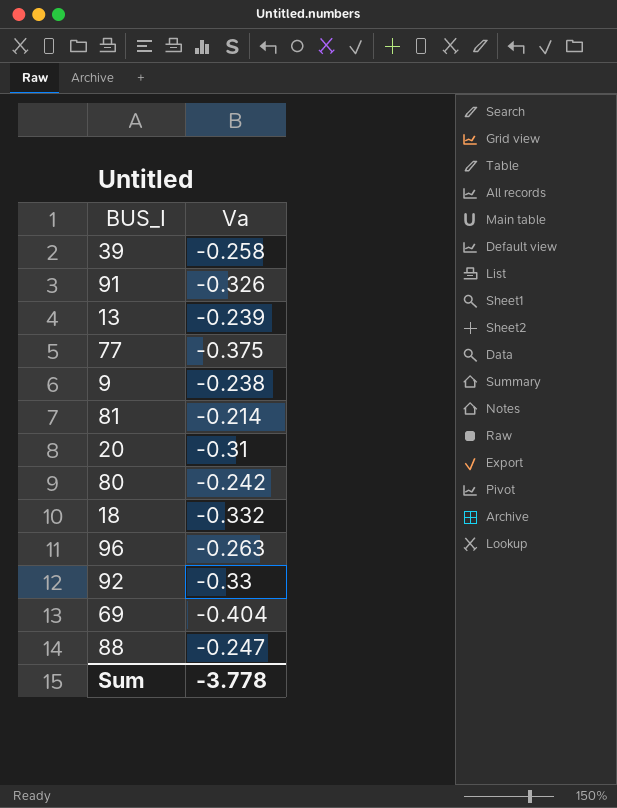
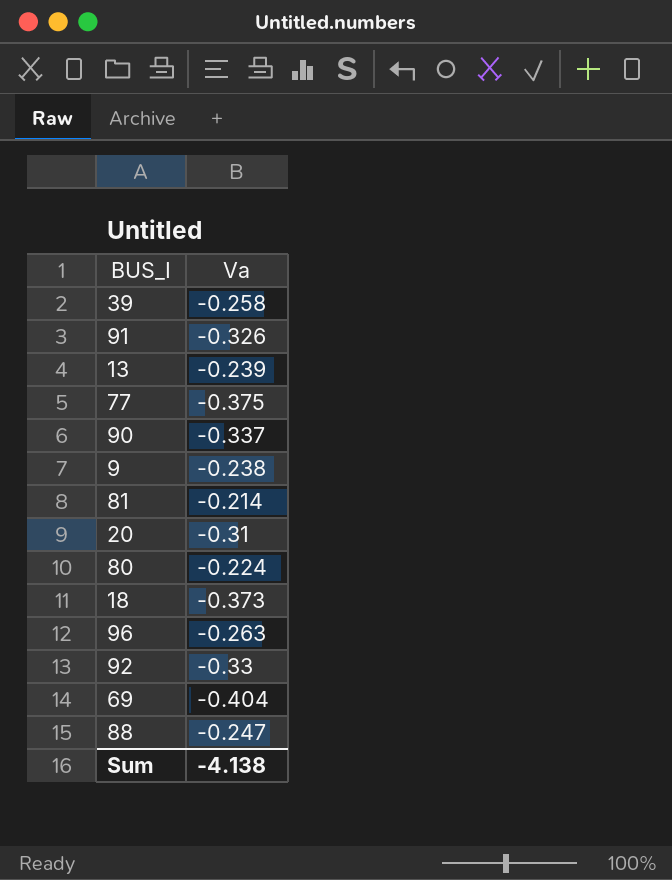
row 90: none -> -0.337
80 | Va: -0.242 -> -0.224
18 | Va: -0.332 -> -0.373
Sum | Va: -3.778 -> -4.138

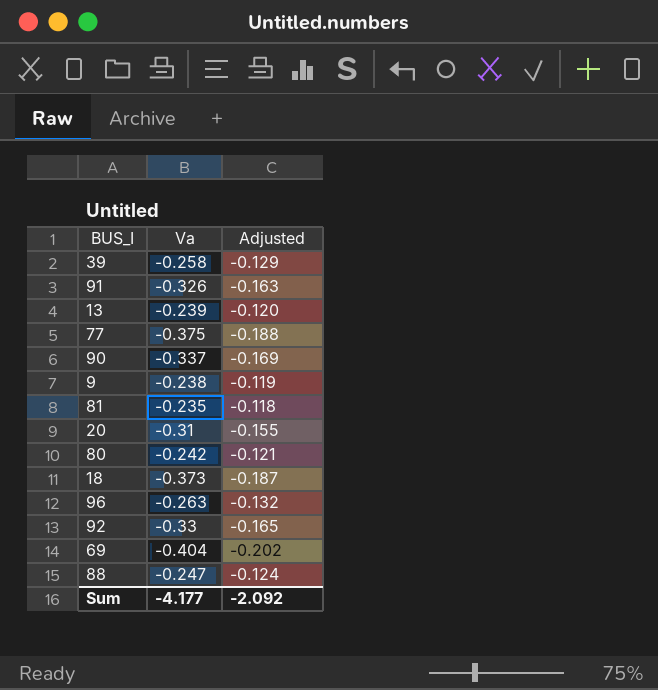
column Adjusted | formula: none -> [Va] * 0.5
81 | Va: -0.214 -> -0.235
80 | Va: -0.224 -> -0.242
Sum | Va: -4.138 -> -4.177

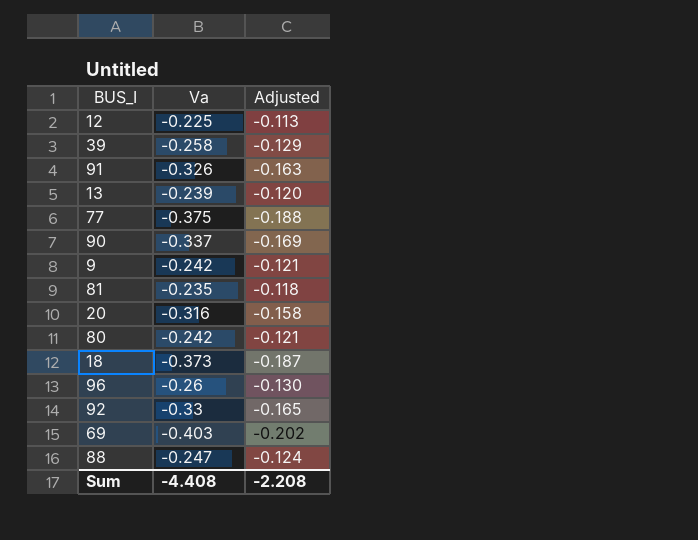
row 12: none -> -0.225 | -0.113
9 | Va: -0.238 -> -0.242
9 | Adjusted: -0.119 -> -0.121
20 | Va: -0.31 -> -0.316
20 | Adjusted: -0.155 -> -0.158
96 | Va: -0.263 -> -0.26
96 | Adjusted: -0.132 -> -0.130
69 | Va: -0.404 -> -0.403
Sum | Va: -4.177 -> -4.408
Sum | Adjusted: -2.092 -> -2.208

